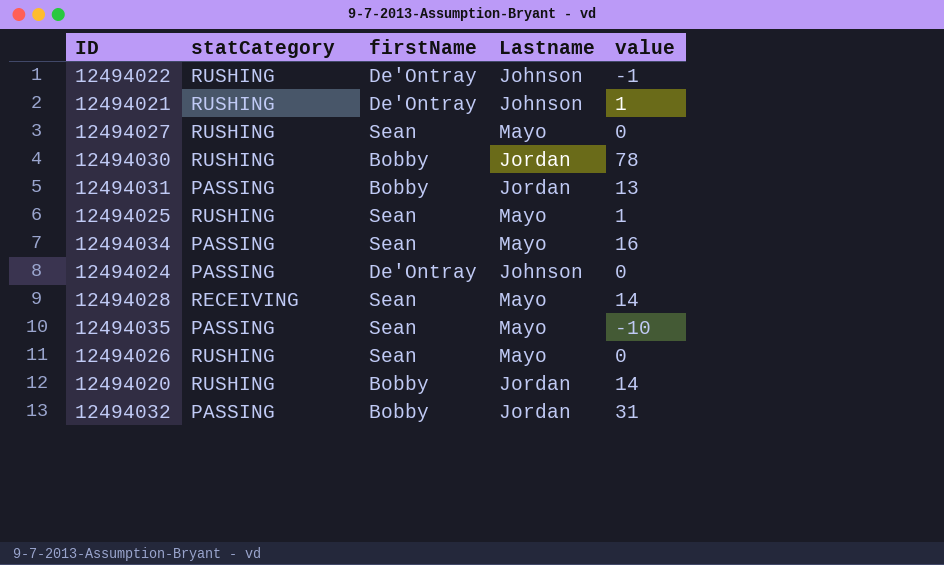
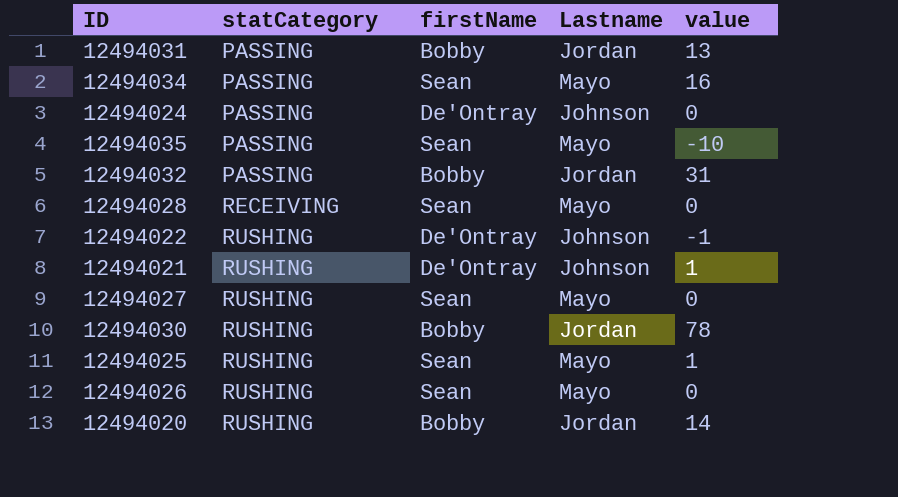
row order: none -> statCategory ascending
12494028 | value: 14 -> 0

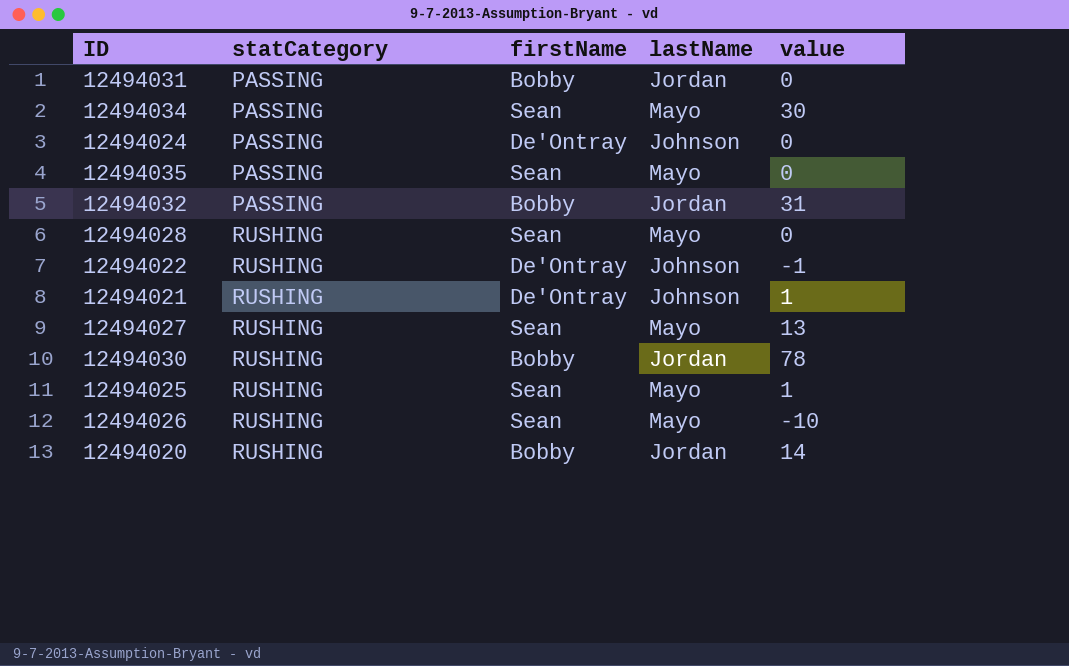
column name: Lastname -> lastName
12494031 | value: 13 -> 0
12494034 | value: 16 -> 30
12494035 | value: -10 -> 0
12494028 | statCategory: RECEIVING -> RUSHING
12494027 | value: 0 -> 13
12494026 | value: 0 -> -10

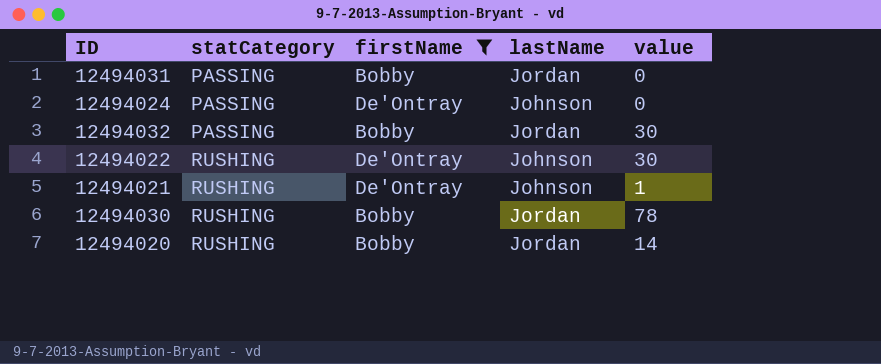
filter: none -> firstName != Sean
12494032 | value: 31 -> 30
12494022 | value: -1 -> 30

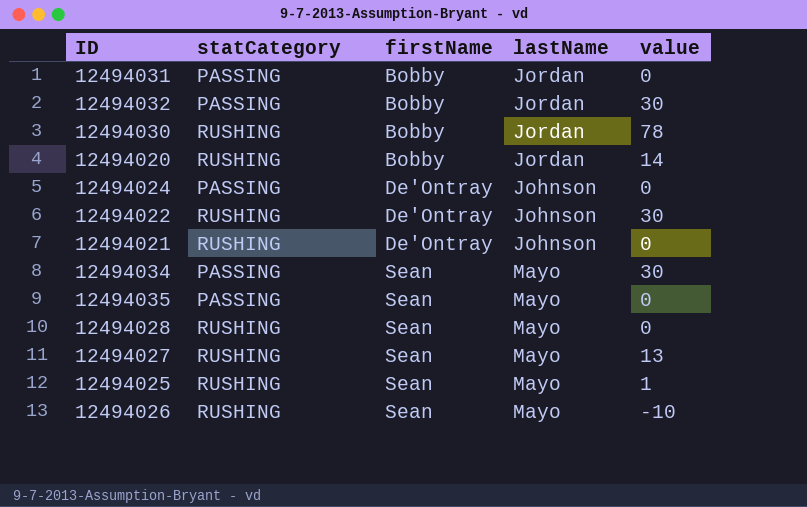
filter: firstName != Sean -> none
row order: statCategory ascending -> firstName ascending
12494021 | value: 1 -> 0

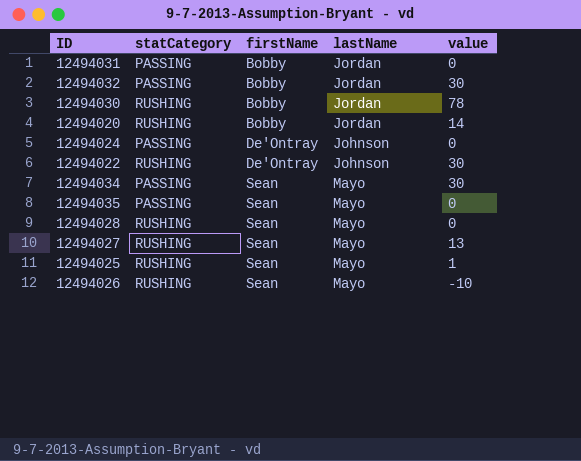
row 12494021: RUSHING | De'Ontray | Johnson | 0 -> none

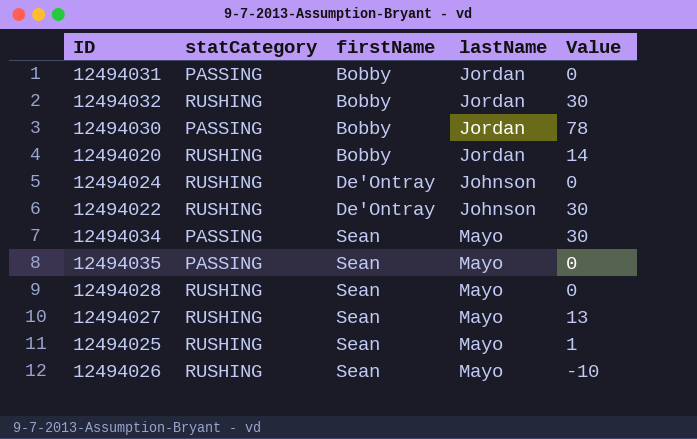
column name: value -> Value
12494032 | statCategory: PASSING -> RUSHING
12494030 | statCategory: RUSHING -> PASSING
12494024 | statCategory: PASSING -> RUSHING

